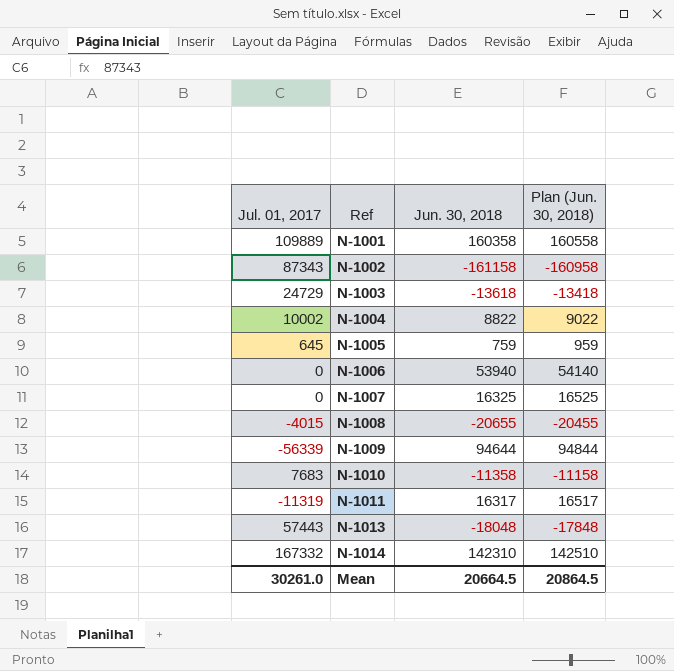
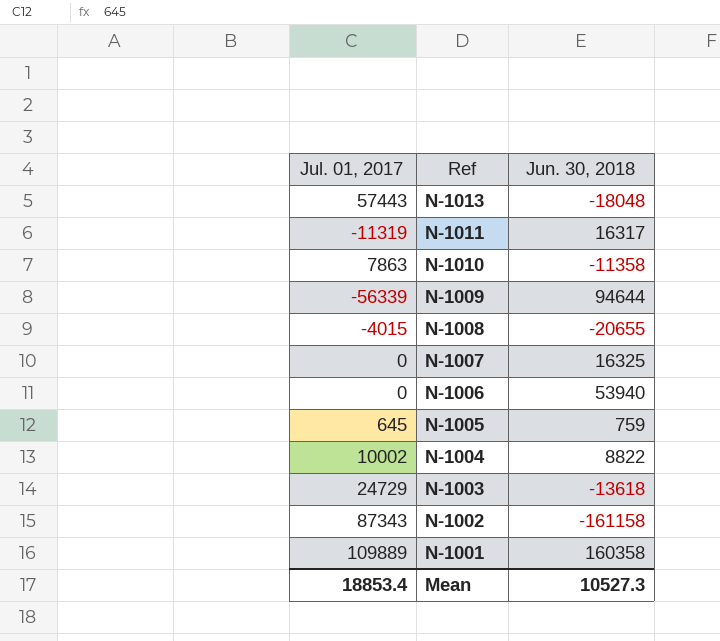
row order: Ref ascending -> Ref descending
column Plan (Jun. 30, 2018) | formula: [Jun. 30, 2018] + 200 -> none
row N-1014: 167332 | 142310 | 142510 -> none
N-1010 | Jul. 01, 2017: 7683 -> 7863
Mean | Jul. 01, 2017: 30261.0 -> 18853.4
Mean | Jun. 30, 2018: 20664.5 -> 10527.3

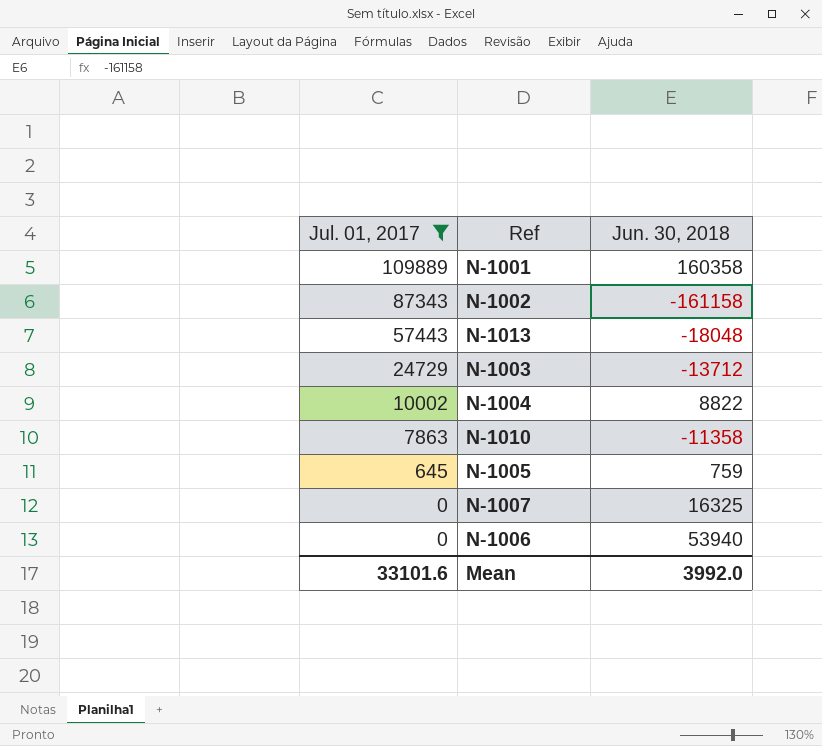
filter: none -> Jul. 01, 2017 >= 0
row order: Ref descending -> Jul. 01, 2017 descending
N-1003 | Jun. 30, 2018: -13618 -> -13712
Mean | Jul. 01, 2017: 18853.4 -> 33101.6
Mean | Jun. 30, 2018: 10527.3 -> 3992.0

